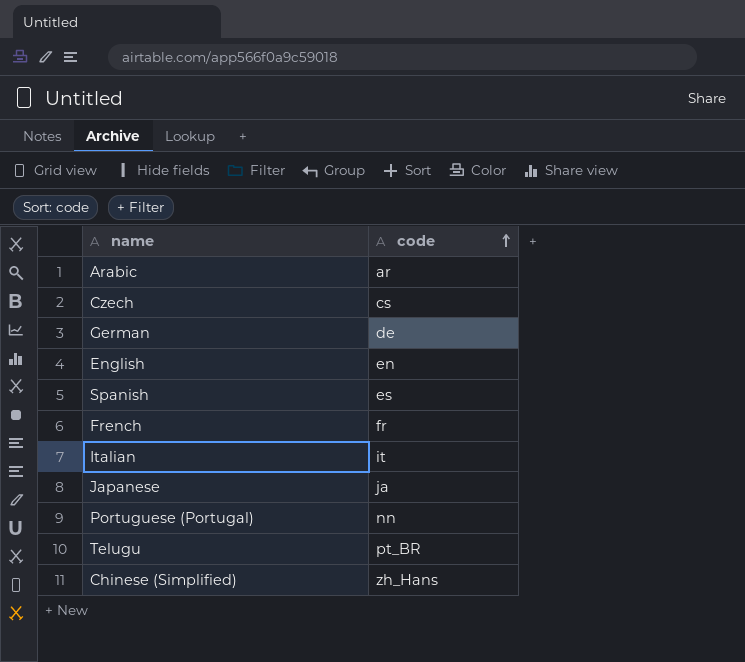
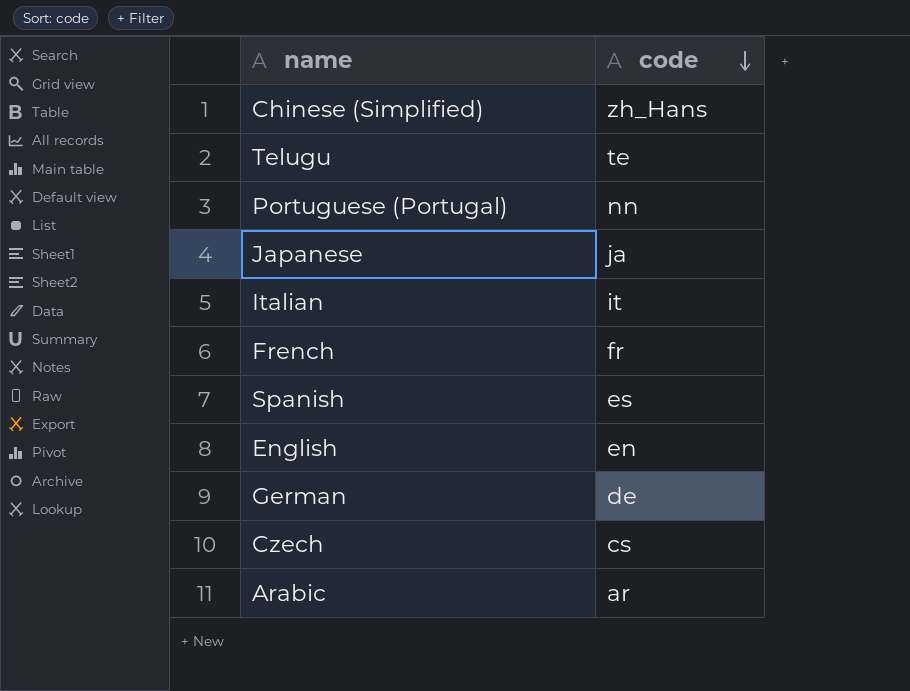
row order: code ascending -> code descending
Telugu | code: pt_BR -> te

